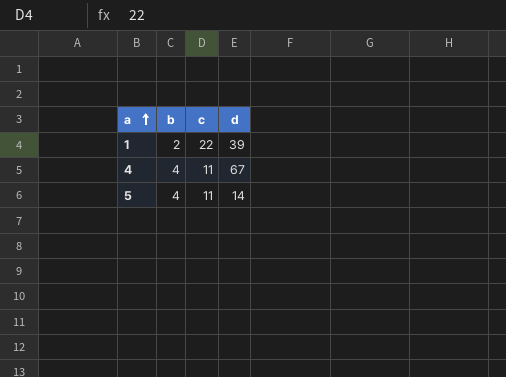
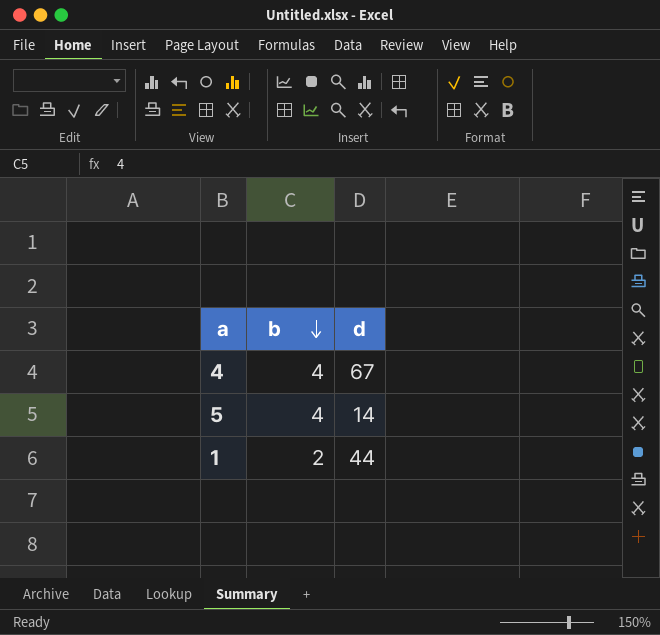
row order: a ascending -> b descending
column c | position: 3 -> none
1 | d: 39 -> 44

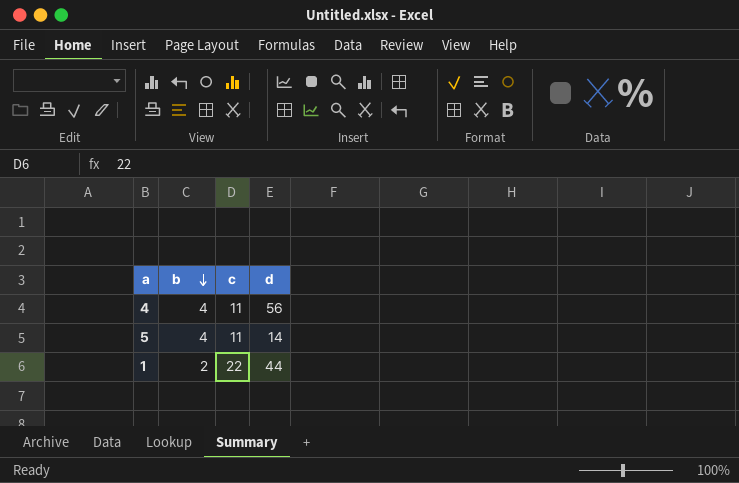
column c | position: none -> 3
4 | d: 67 -> 56

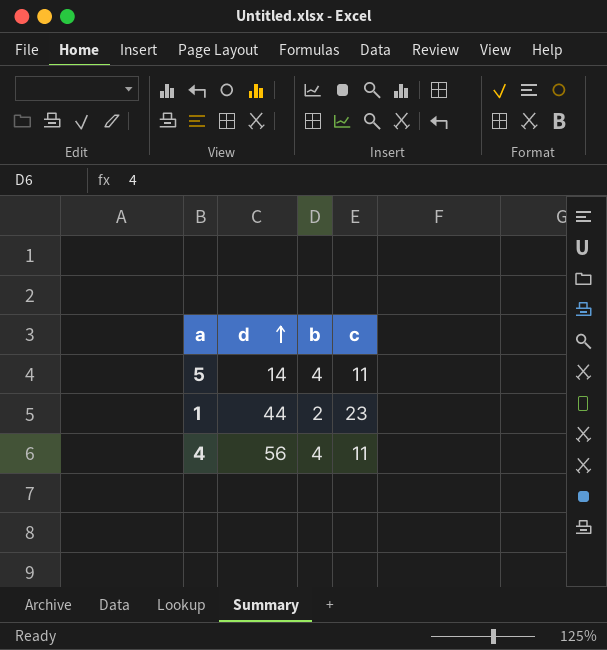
row order: b descending -> d ascending
column d | position: 4 -> 2
1 | c: 22 -> 23

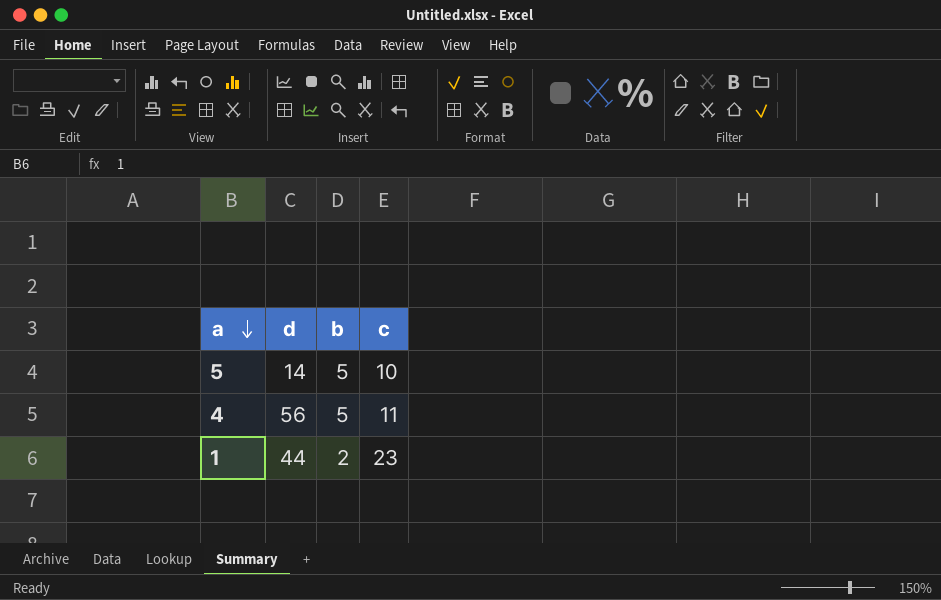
row order: d ascending -> a descending
5 | b: 4 -> 5
5 | c: 11 -> 10
4 | b: 4 -> 5

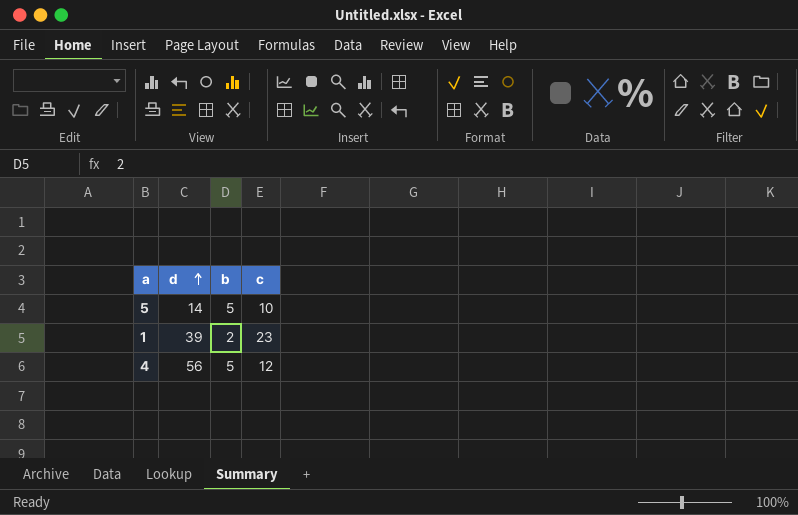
row order: a descending -> d ascending
1 | d: 44 -> 39
4 | c: 11 -> 12

